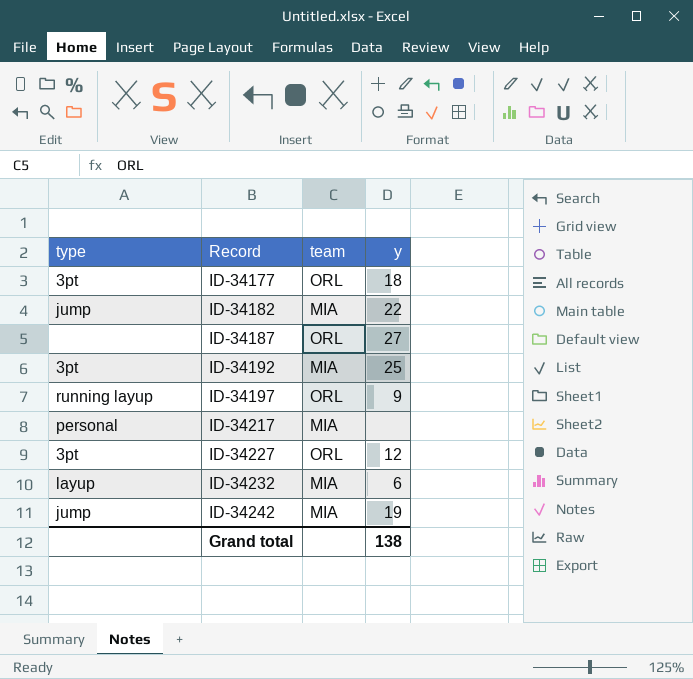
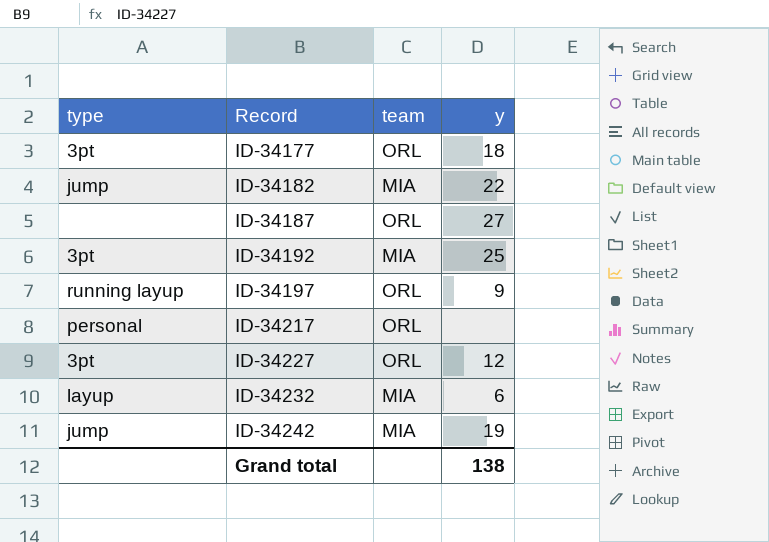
ID-34217 | team: MIA -> ORL

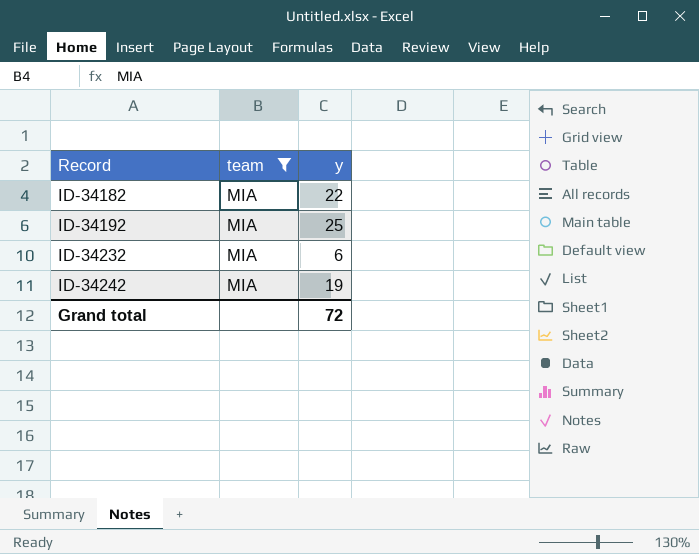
filter: none -> team = MIA
column type | position: 1 -> none
Grand total | y: 138 -> 72

